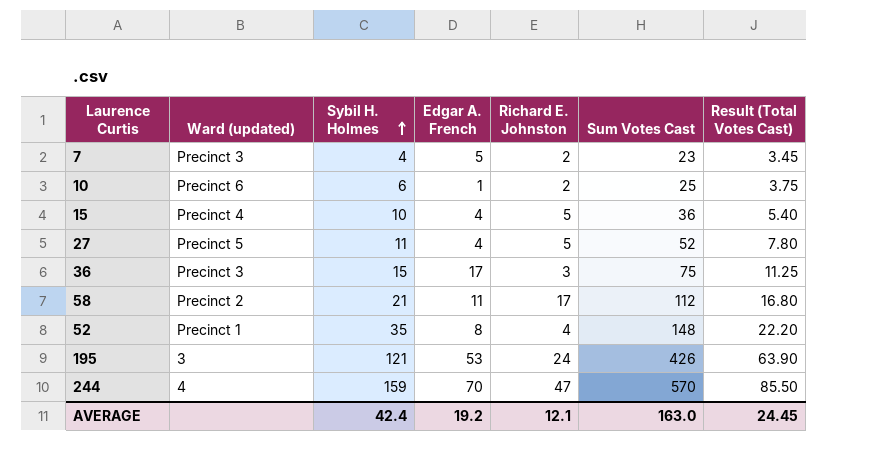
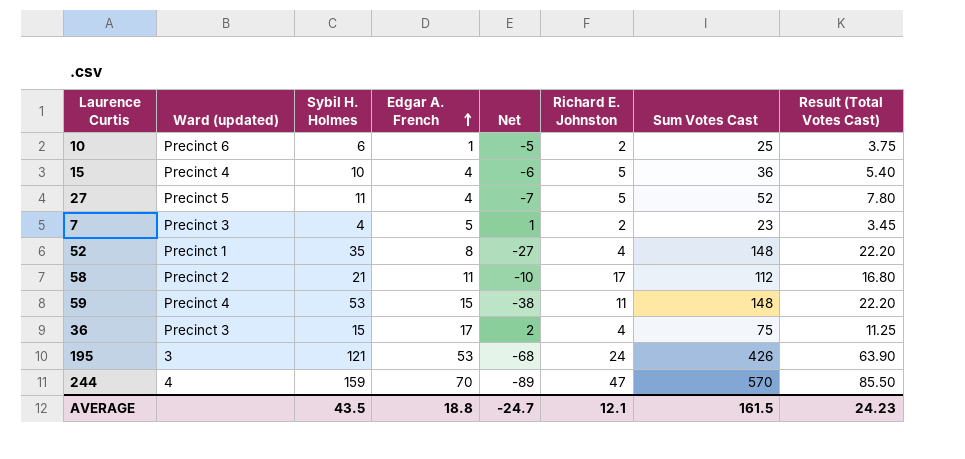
row order: Sybil H. Holmes ascending -> Edgar A. French ascending
column Net | formula: none -> [Edgar A. French] - [Sybil H. Holmes]
row 59: none -> Precinct 4 | 53 | 15 | -38 | 11 | 148 | 22.20
36 | Richard E. Johnston: 3 -> 4
AVERAGE | Sybil H. Holmes: 42.4 -> 43.5
AVERAGE | Edgar A. French: 19.2 -> 18.8
AVERAGE | Sum Votes Cast: 163.0 -> 161.5
AVERAGE | Result (Total Votes Cast): 24.45 -> 24.23

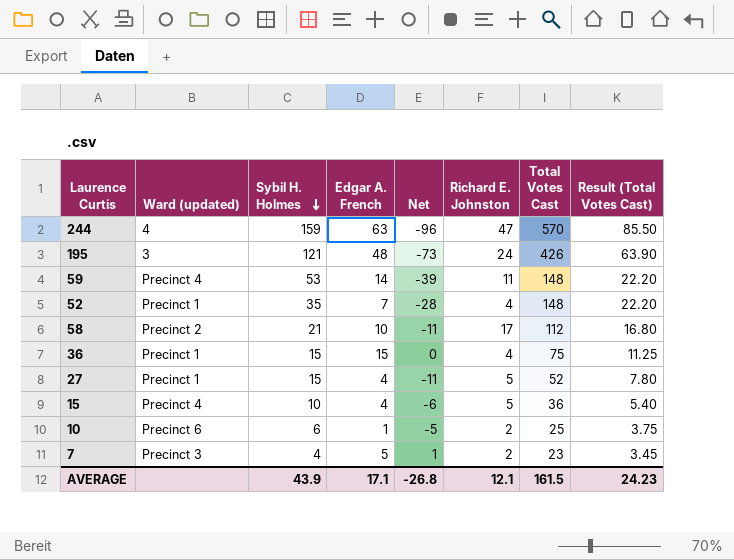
row order: Edgar A. French ascending -> Sybil H. Holmes descending
column name: Sum Votes Cast -> Total Votes Cast
244 | Edgar A. French: 70 -> 63
244 | Net: -89 -> -96
195 | Edgar A. French: 53 -> 48
195 | Net: -68 -> -73
59 | Edgar A. French: 15 -> 14
59 | Net: -38 -> -39
52 | Edgar A. French: 8 -> 7
52 | Net: -27 -> -28
58 | Edgar A. French: 11 -> 10
58 | Net: -10 -> -11
36 | Ward (updated): Precinct 3 -> Precinct 1
36 | Edgar A. French: 17 -> 15
36 | Net: 2 -> 0
27 | Ward (updated): Precinct 5 -> Precinct 1
27 | Sybil H. Holmes: 11 -> 15
27 | Net: -7 -> -11
AVERAGE | Sybil H. Holmes: 43.5 -> 43.9
AVERAGE | Edgar A. French: 18.8 -> 17.1
AVERAGE | Net: -24.7 -> -26.8

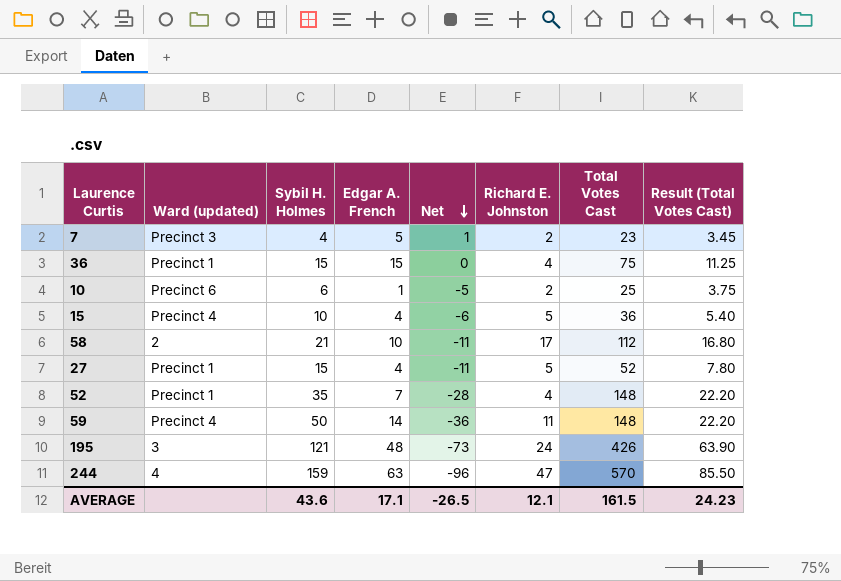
row order: Sybil H. Holmes descending -> Net descending
58 | Ward (updated): Precinct 2 -> 2
59 | Sybil H. Holmes: 53 -> 50
59 | Net: -39 -> -36
AVERAGE | Sybil H. Holmes: 43.9 -> 43.6
AVERAGE | Net: -26.8 -> -26.5

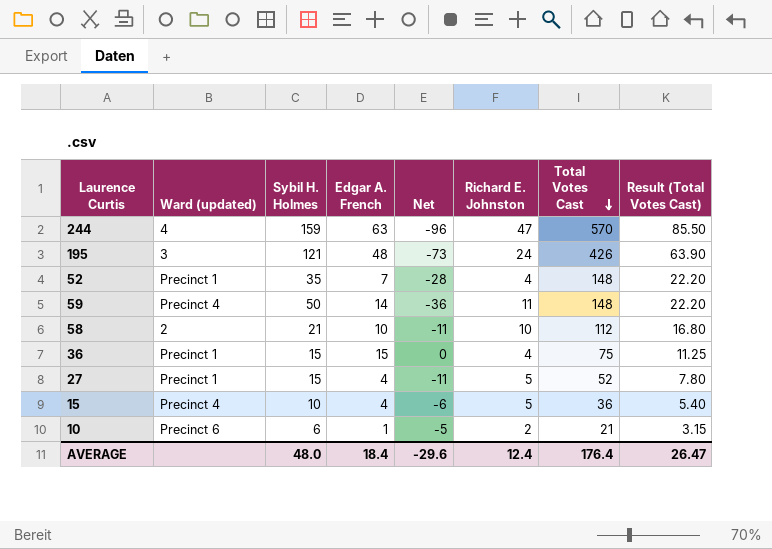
row order: Net descending -> Total Votes Cast descending
row 7: Precinct 3 | 4 | 5 | 1 | 2 | 23 | 3.45 -> none
58 | Richard E. Johnston: 17 -> 10
10 | Total Votes Cast: 25 -> 21
10 | Result (Total Votes Cast): 3.75 -> 3.15
AVERAGE | Sybil H. Holmes: 43.6 -> 48.0
AVERAGE | Edgar A. French: 17.1 -> 18.4
AVERAGE | Net: -26.5 -> -29.6
AVERAGE | Richard E. Johnston: 12.1 -> 12.4
AVERAGE | Total Votes Cast: 161.5 -> 176.4
AVERAGE | Result (Total Votes Cast): 24.23 -> 26.47

